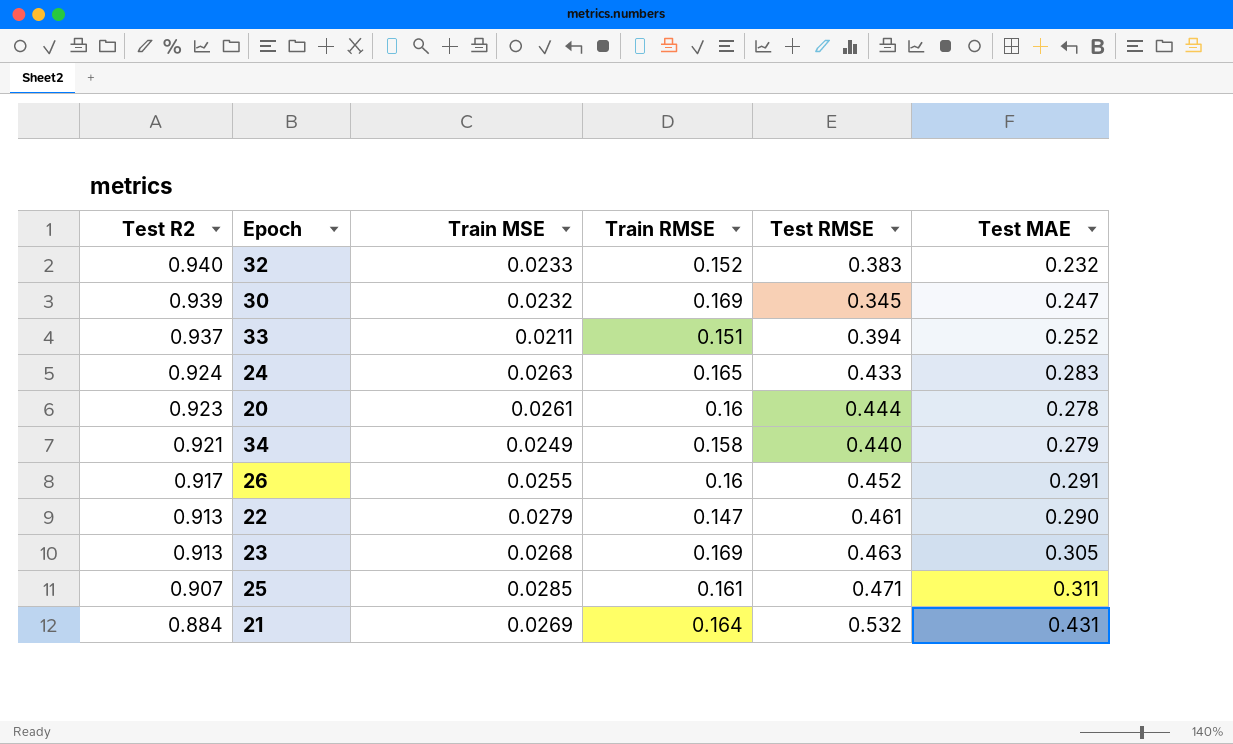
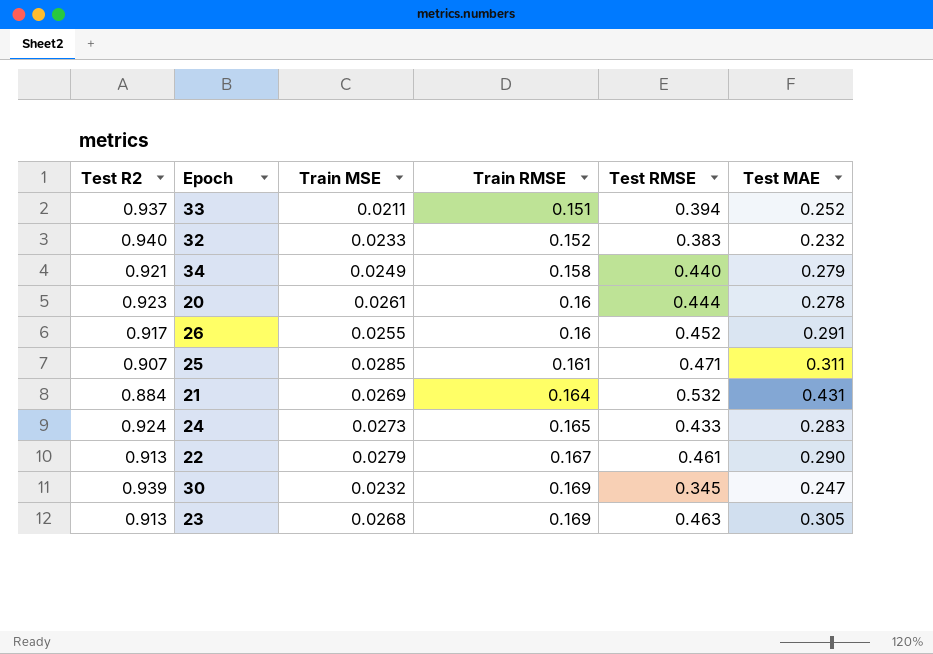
row order: Test R2 descending -> Train RMSE ascending
24 | Train MSE: 0.0263 -> 0.0273
22 | Train RMSE: 0.147 -> 0.167

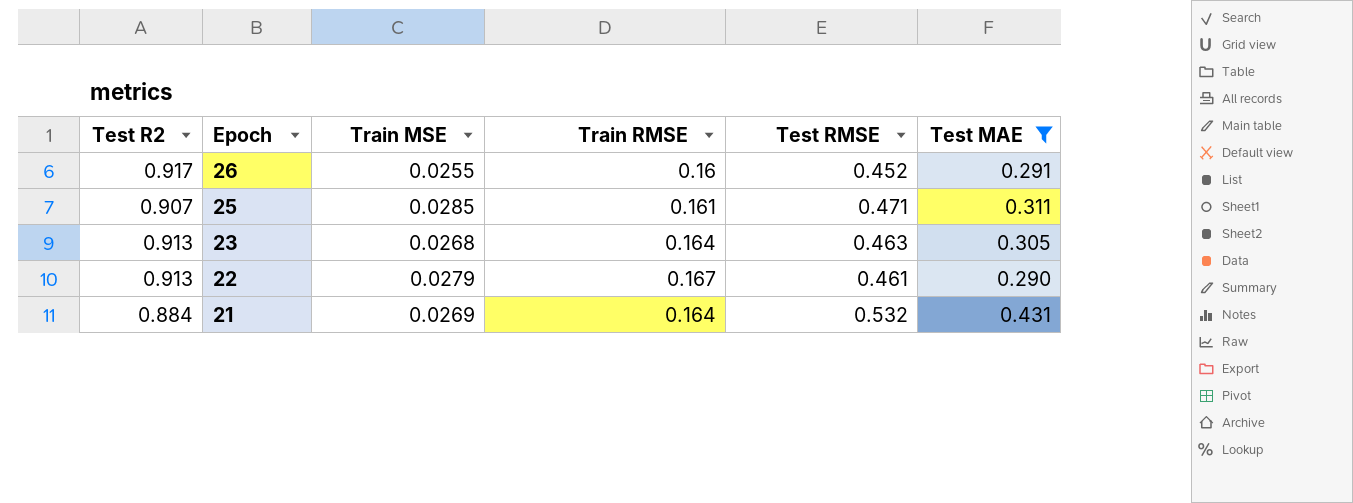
filter: none -> Test MAE >= 0.290
row order: Train RMSE ascending -> Epoch descending
23 | Train RMSE: 0.169 -> 0.164

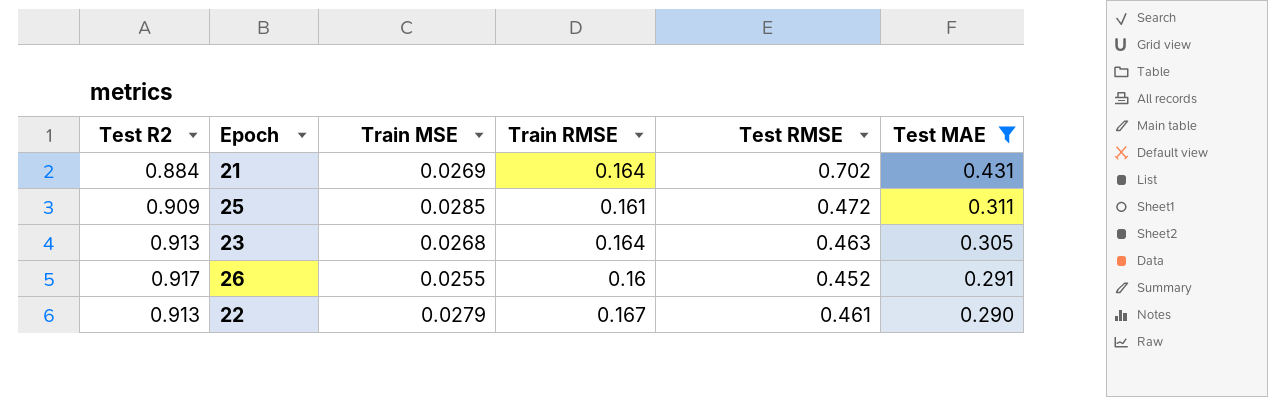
row order: Epoch descending -> Test MAE descending
21 | Test RMSE: 0.532 -> 0.702
25 | Test R2: 0.907 -> 0.909
25 | Test RMSE: 0.471 -> 0.472

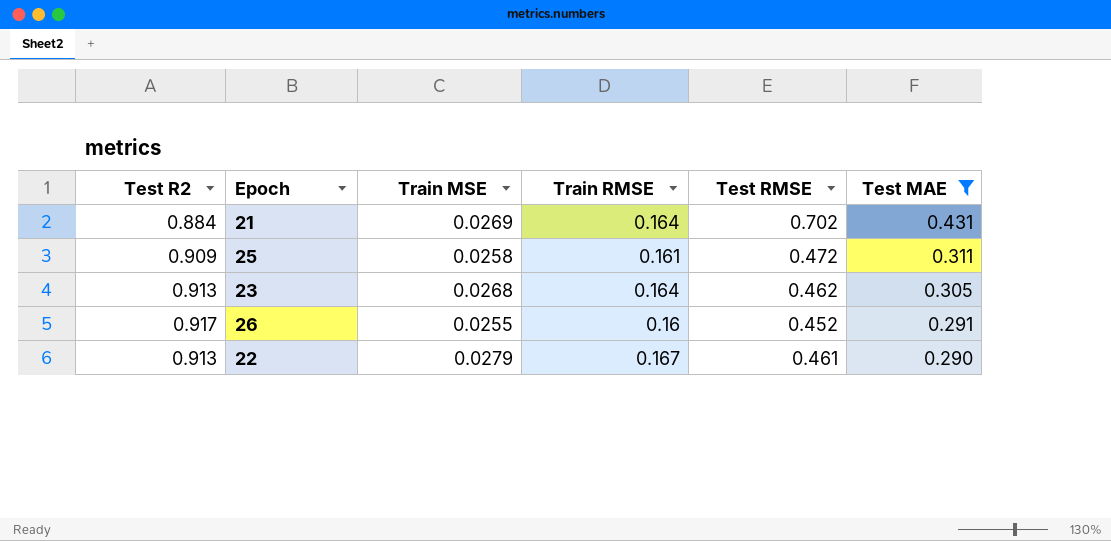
25 | Train MSE: 0.0285 -> 0.0258
23 | Test RMSE: 0.463 -> 0.462

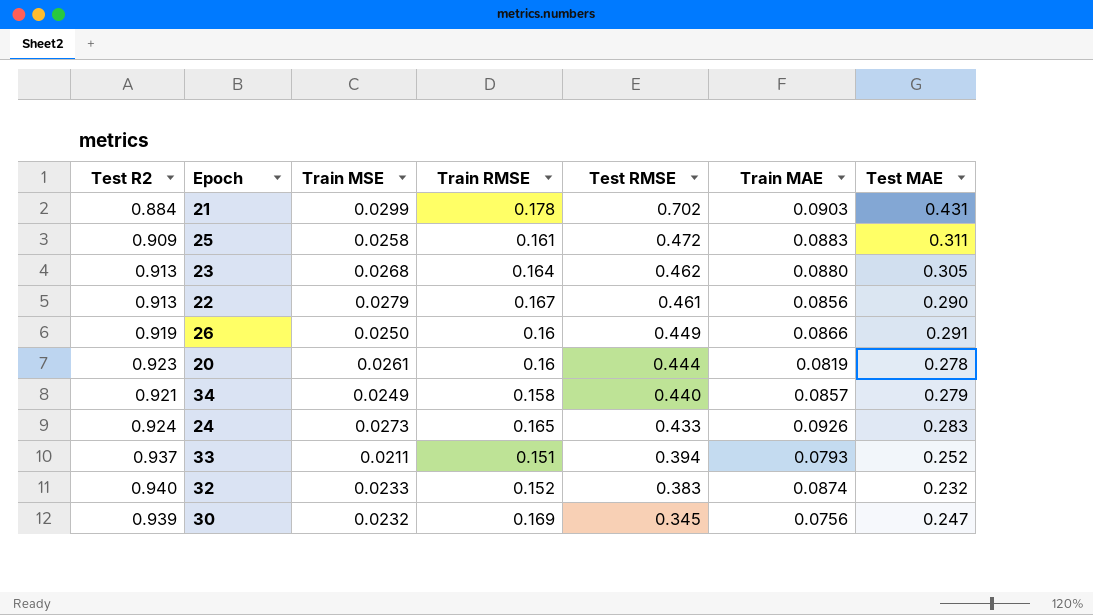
filter: Test MAE >= 0.290 -> none
row order: Test MAE descending -> Test RMSE descending
column Train MAE | position: none -> 6
21 | Train MSE: 0.0269 -> 0.0299
21 | Train RMSE: 0.164 -> 0.178
26 | Test R2: 0.917 -> 0.919
26 | Train MSE: 0.0255 -> 0.0250
26 | Test RMSE: 0.452 -> 0.449

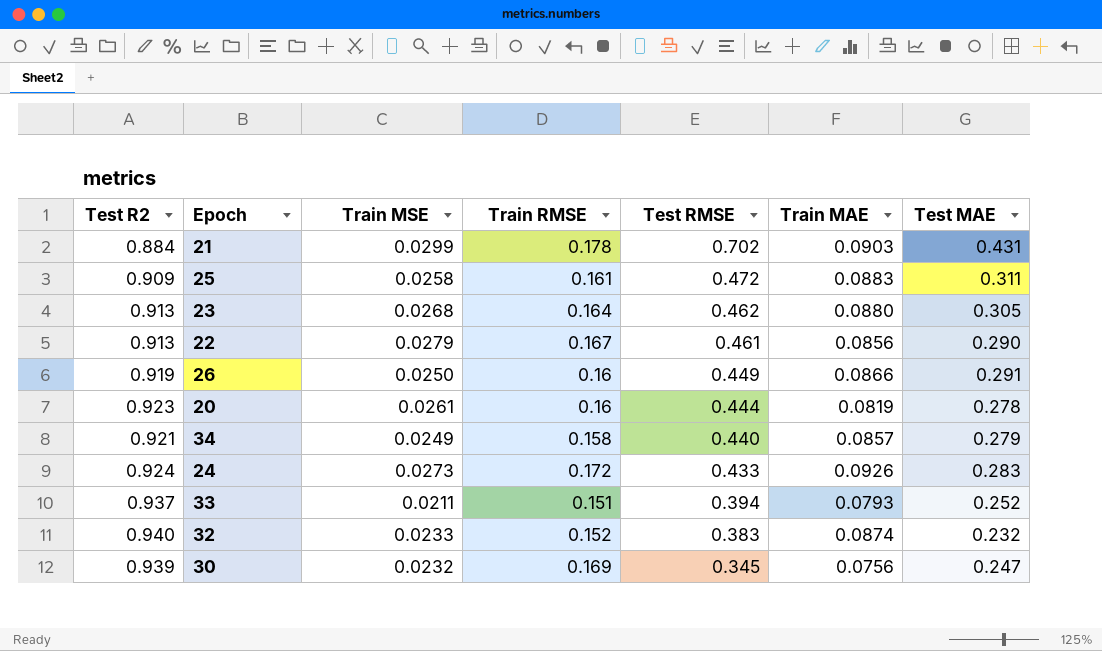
24 | Train RMSE: 0.165 -> 0.172

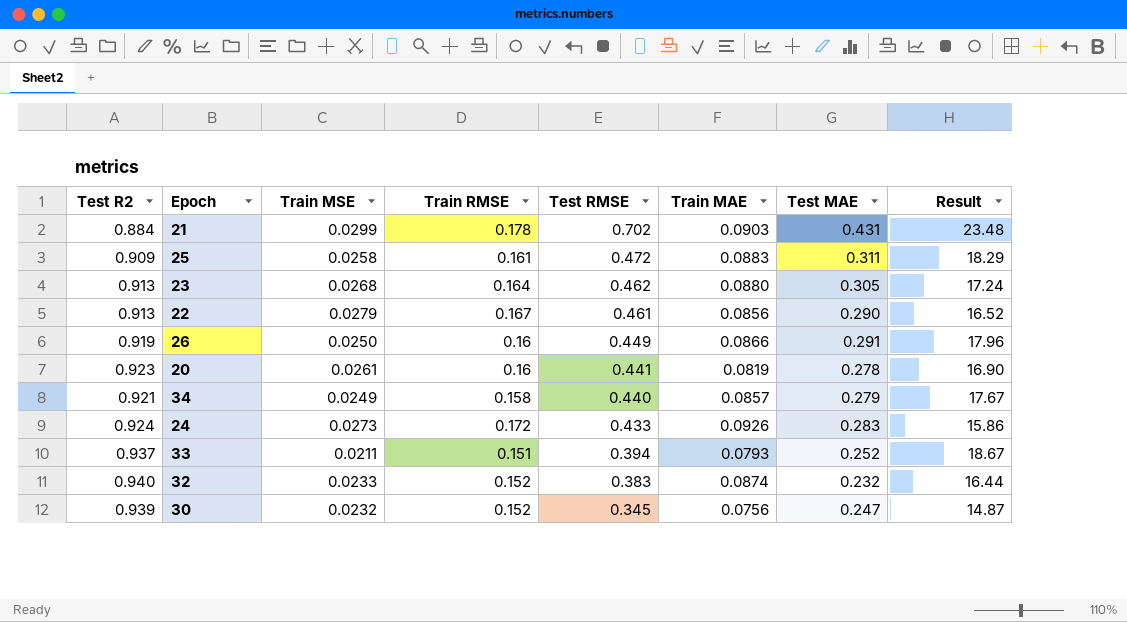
column Result | formula: none -> [Test RMSE] / [Train MSE]
20 | Test RMSE: 0.444 -> 0.441
30 | Train RMSE: 0.169 -> 0.152

